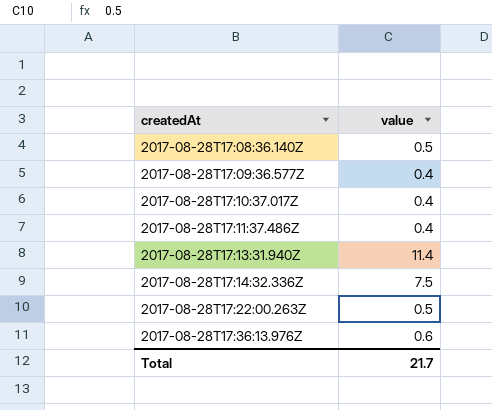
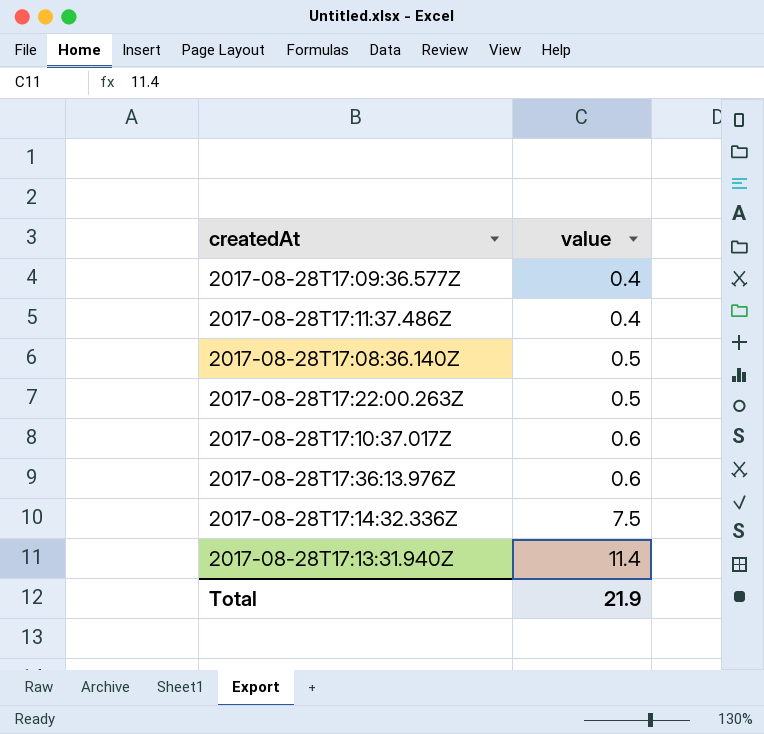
row order: createdAt ascending -> value ascending
2017-08-28T17:10:37.017Z | value: 0.4 -> 0.6
Total | value: 21.7 -> 21.9

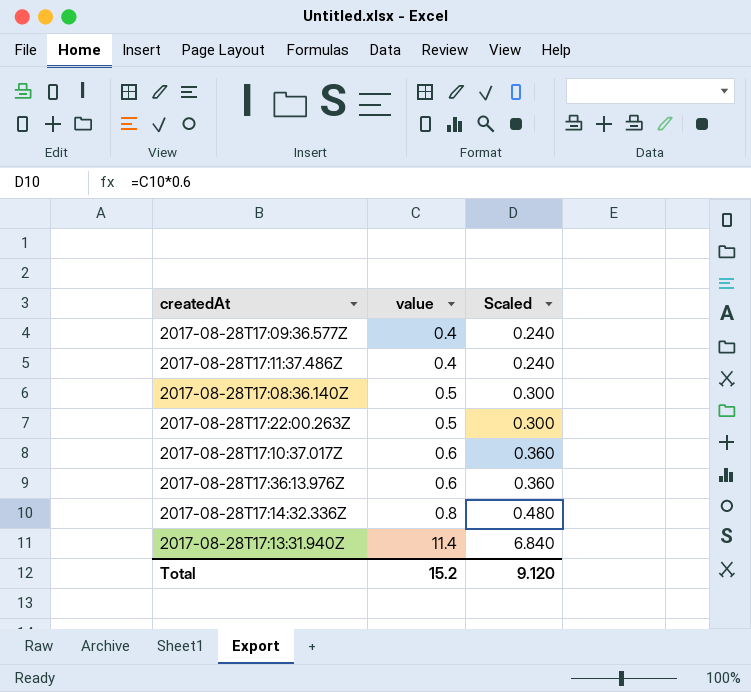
column Scaled | formula: none -> [value] * 0.6
2017-08-28T17:14:32.336Z | value: 7.5 -> 0.8
Total | value: 21.9 -> 15.2

